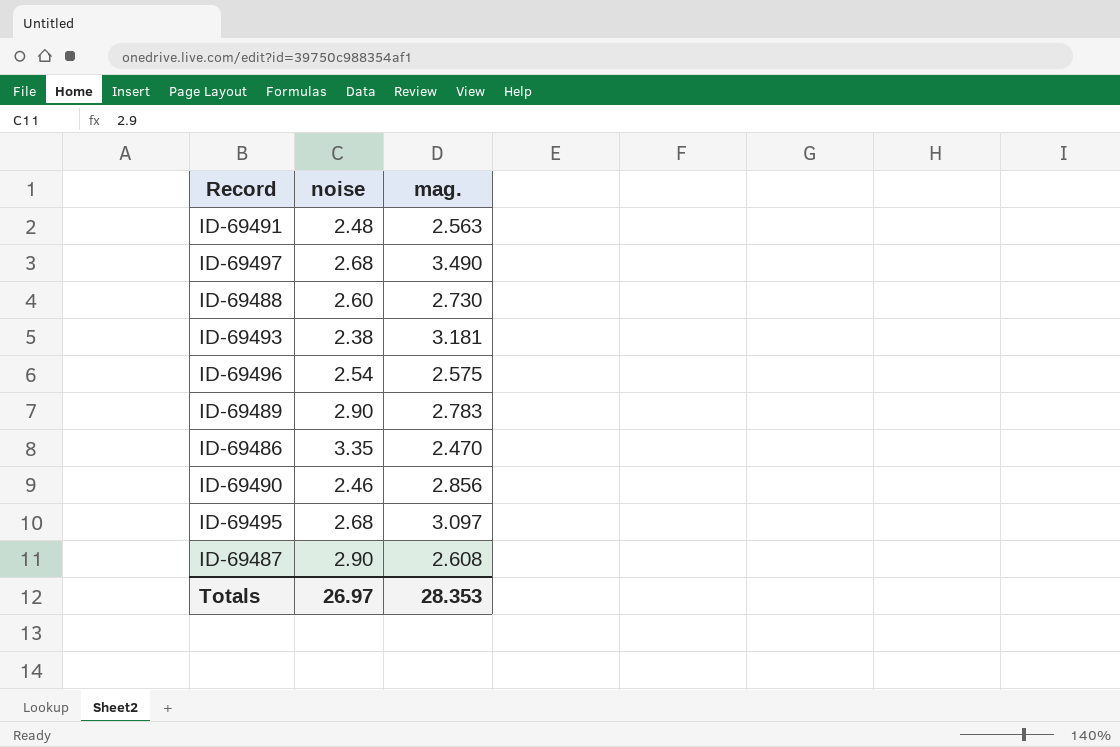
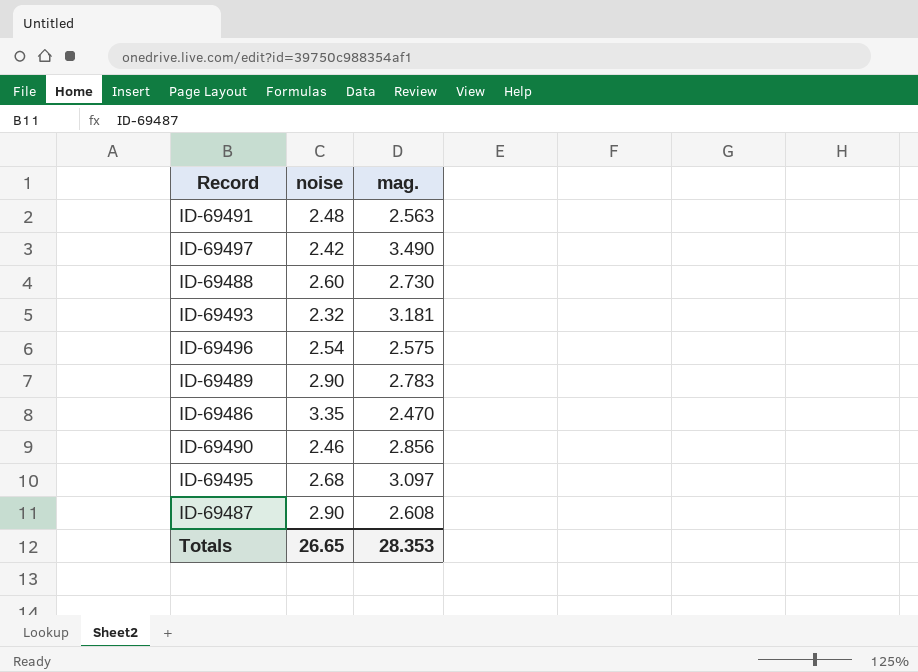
ID-69497 | noise: 2.68 -> 2.42
ID-69493 | noise: 2.38 -> 2.32
Totals | noise: 26.97 -> 26.65

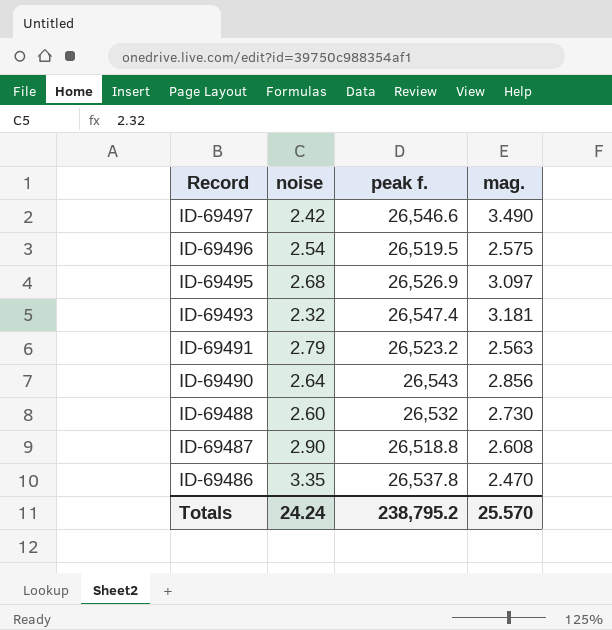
row order: none -> Record descending
column peak f. | position: none -> 3
row ID-69489: 2.90 | 2.783 -> none
ID-69491 | noise: 2.48 -> 2.79
ID-69490 | noise: 2.46 -> 2.64
Totals | noise: 26.65 -> 24.24
Totals | mag.: 28.353 -> 25.570

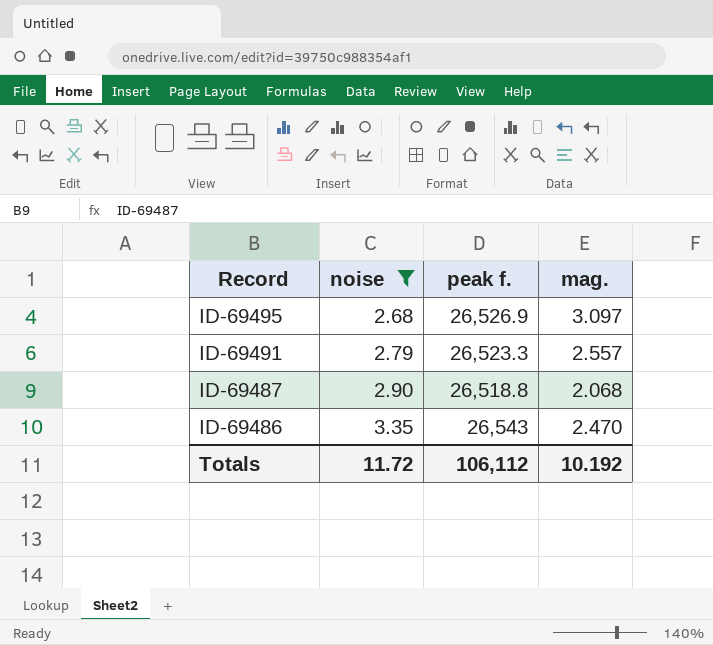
filter: none -> noise >= 2.68
ID-69491 | peak f.: 26,523.2 -> 26,523.3
ID-69491 | mag.: 2.563 -> 2.557
ID-69487 | mag.: 2.608 -> 2.068
ID-69486 | peak f.: 26,537.8 -> 26,543
Totals | noise: 24.24 -> 11.72
Totals | peak f.: 238,795.2 -> 106,112
Totals | mag.: 25.570 -> 10.192

